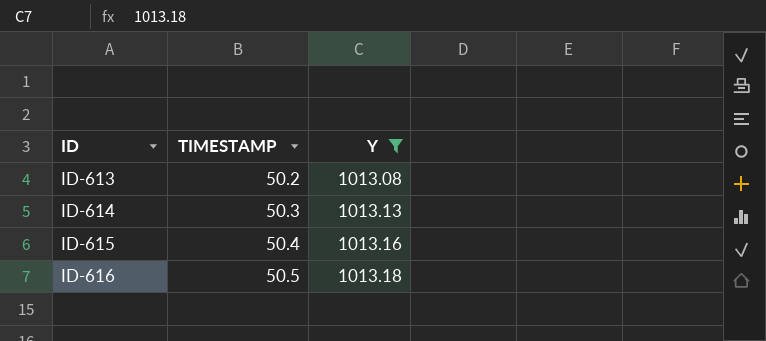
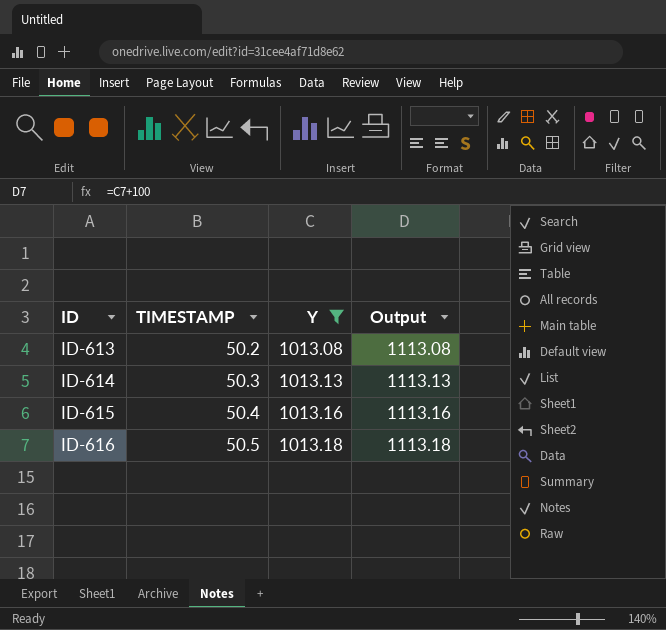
column Output | formula: none -> [Y] + 100

